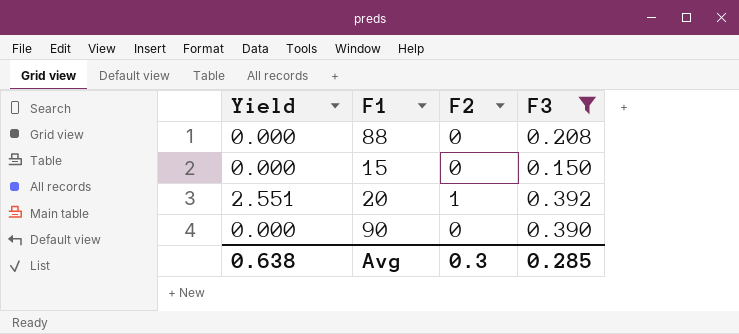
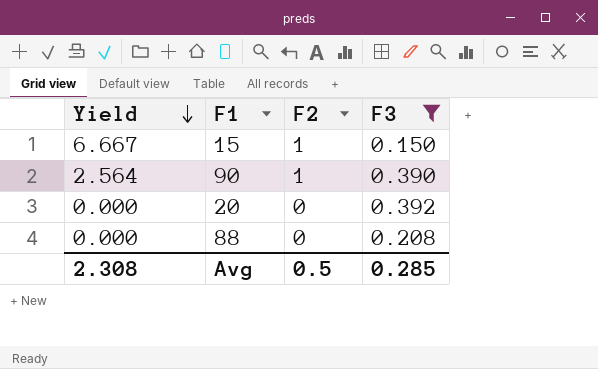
row order: none -> Yield descending
15 | Yield: 0.000 -> 6.667
15 | F2: 0 -> 1
90 | Yield: 0.000 -> 2.564
90 | F2: 0 -> 1
20 | Yield: 2.551 -> 0.000
20 | F2: 1 -> 0
Avg | Yield: 0.638 -> 2.308
Avg | F2: 0.3 -> 0.5

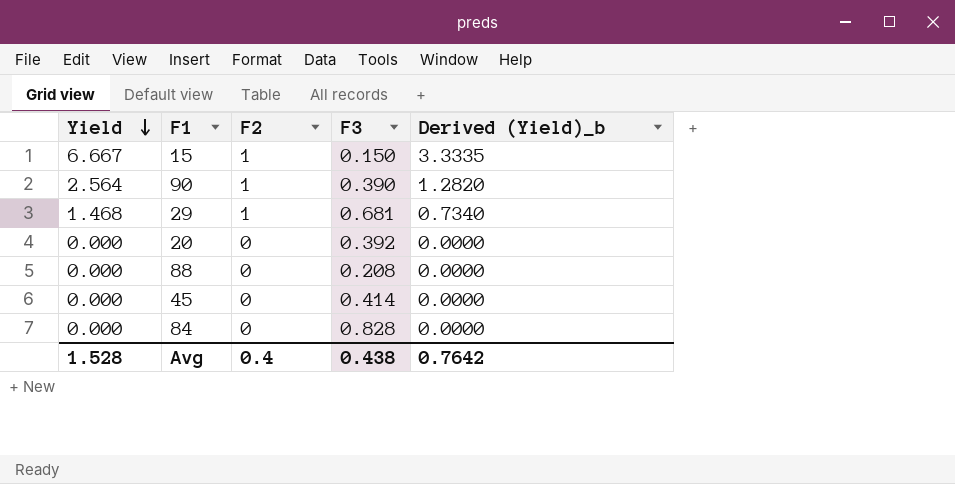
filter: F3 <= 0.392 -> none
column Derived (Yield)_b | formula: none -> [Yield] * 0.5
Avg | Yield: 2.308 -> 1.528
Avg | F2: 0.5 -> 0.4
Avg | F3: 0.285 -> 0.438

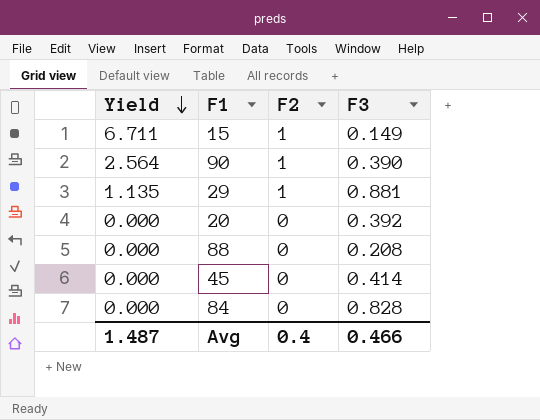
column Derived (Yield)_b | formula: [Yield] * 0.5 -> none
15 | Yield: 6.667 -> 6.711
15 | F3: 0.150 -> 0.149
29 | Yield: 1.468 -> 1.135
29 | F3: 0.681 -> 0.881
Avg | Yield: 1.528 -> 1.487
Avg | F3: 0.438 -> 0.466

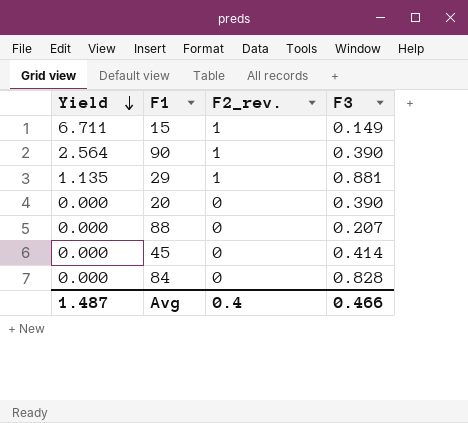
column name: F2 -> F2_rev.
20 | F3: 0.392 -> 0.390
88 | F3: 0.208 -> 0.207

